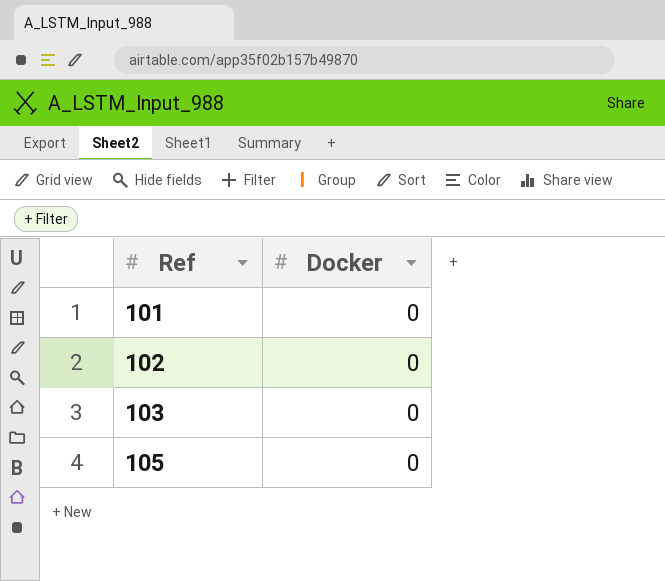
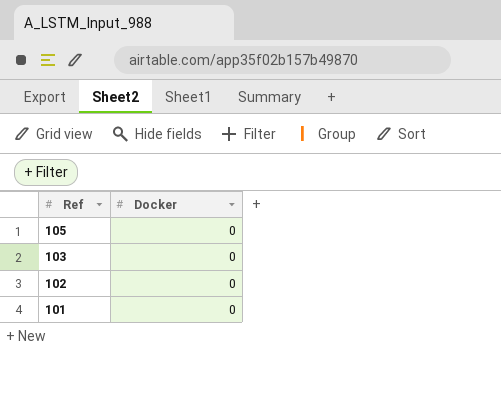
row order: Ref ascending -> Ref descending

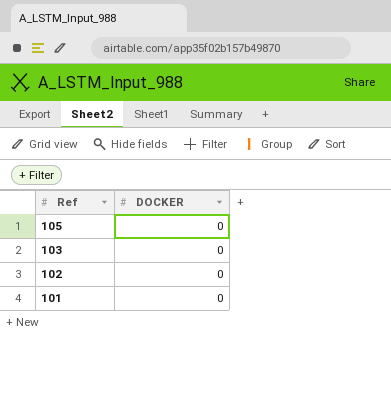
column name: Docker -> DOCKER

